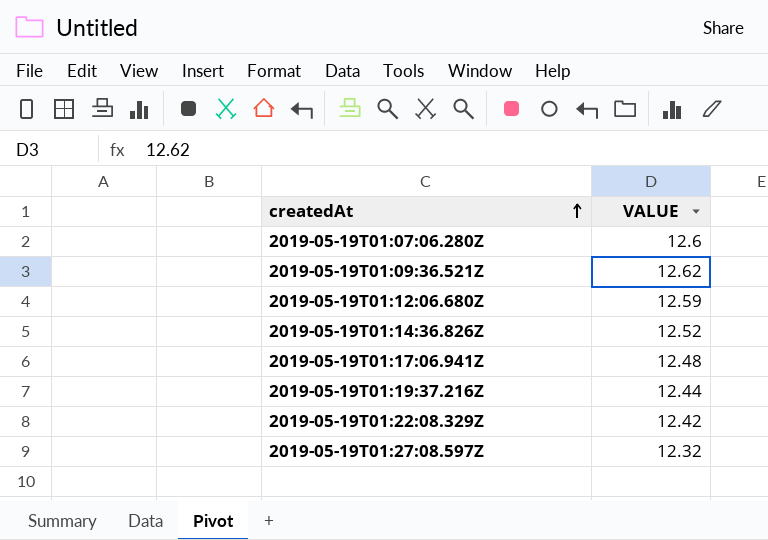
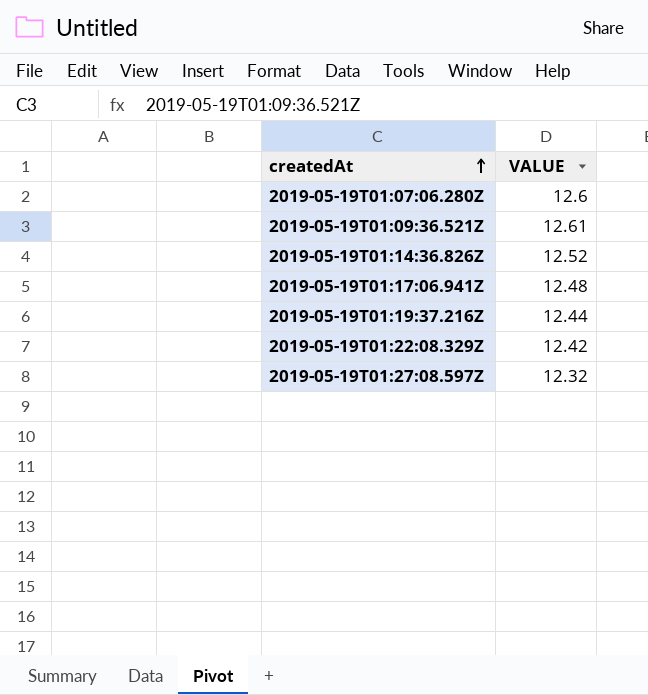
row 2019-05-19T01:12:06.680Z: 12.59 -> none
2019-05-19T01:09:36.521Z | VALUE: 12.62 -> 12.61

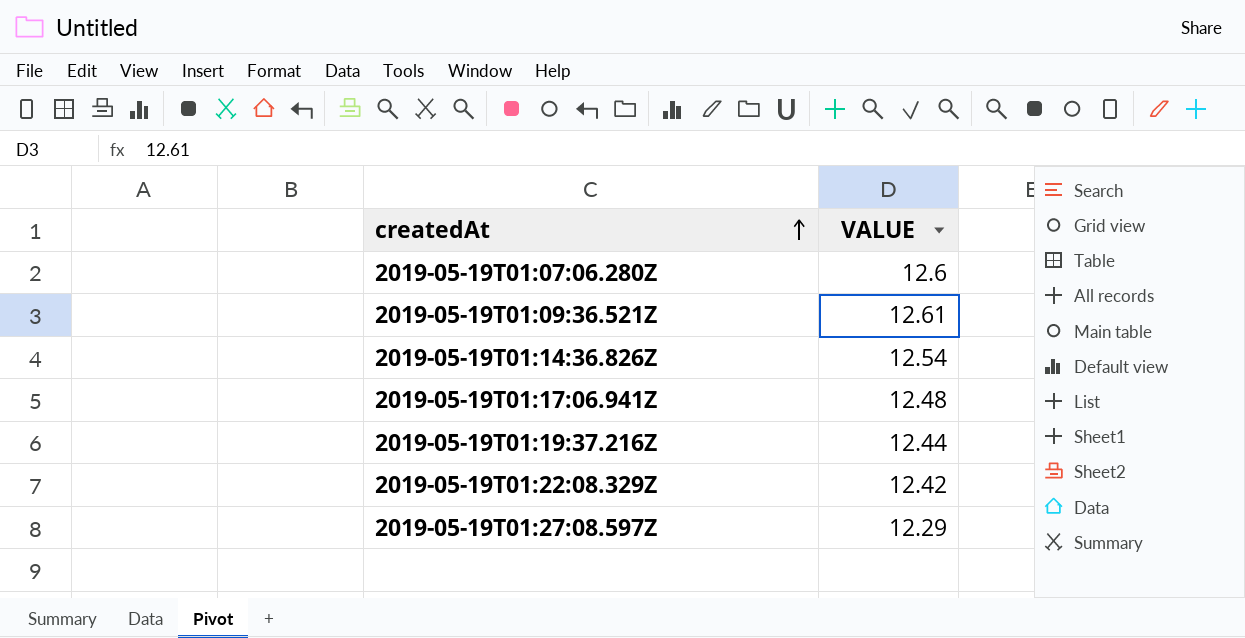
2019-05-19T01:14:36.826Z | VALUE: 12.52 -> 12.54
2019-05-19T01:27:08.597Z | VALUE: 12.32 -> 12.29

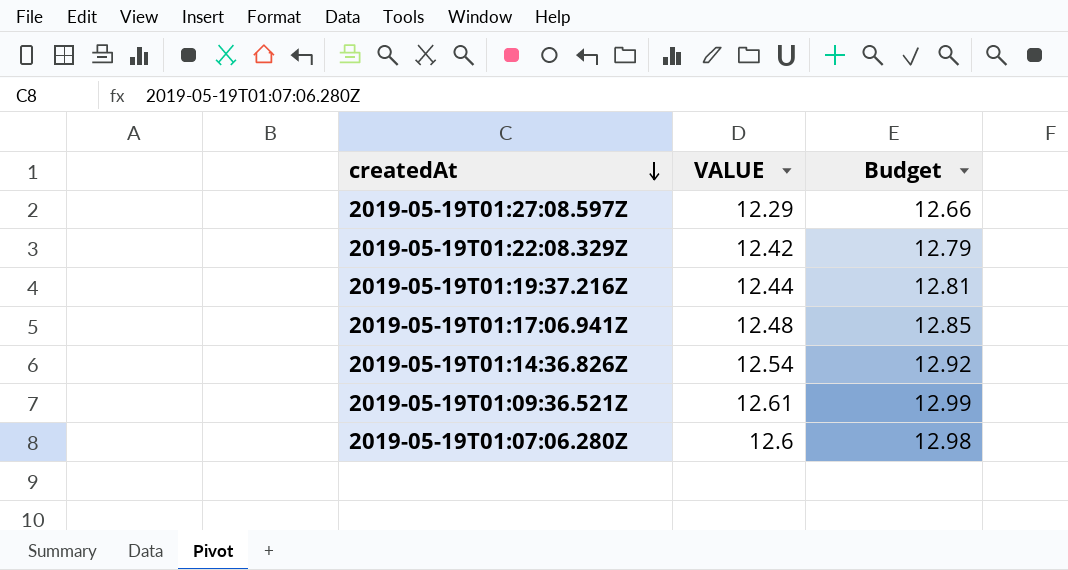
row order: createdAt ascending -> createdAt descending
column Budget | formula: none -> [VALUE] * 1.03

